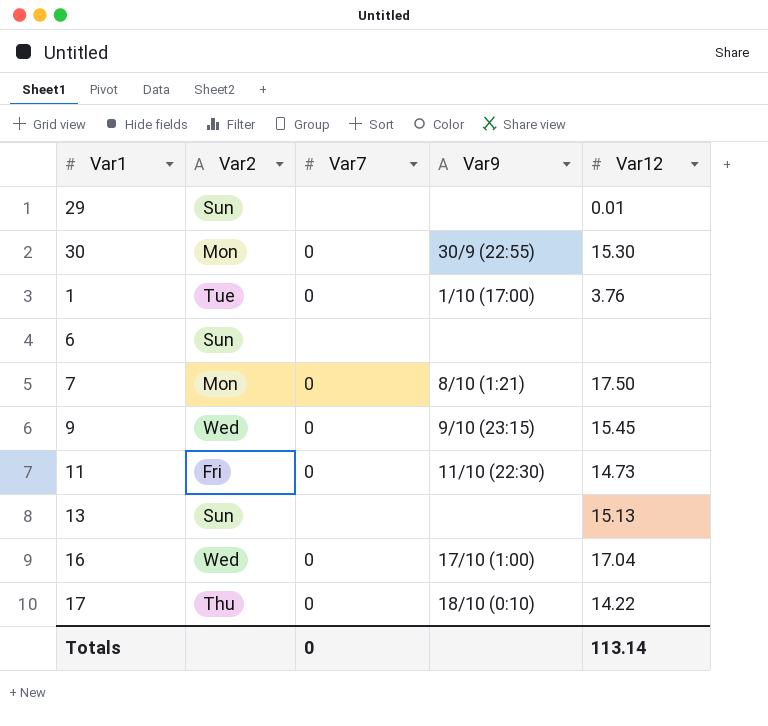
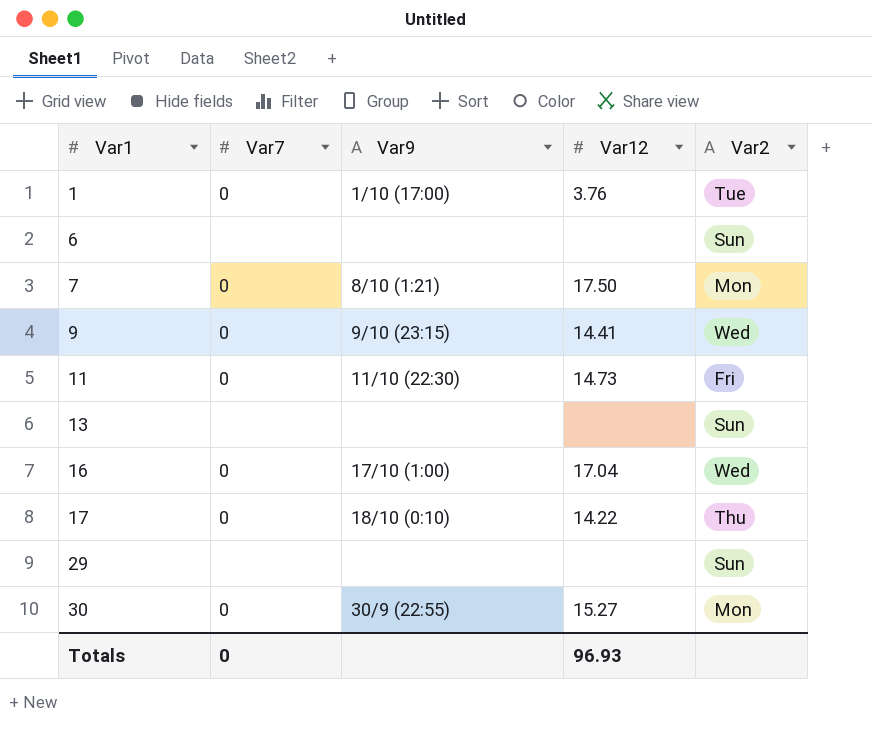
row order: none -> Var1 ascending
column Var2 | position: 2 -> 5
9 | Var12: 15.45 -> 14.41
13 | Var12: 15.13 -> none
29 | Var12: 0.01 -> none
30 | Var12: 15.30 -> 15.27
Totals | Var12: 113.14 -> 96.93

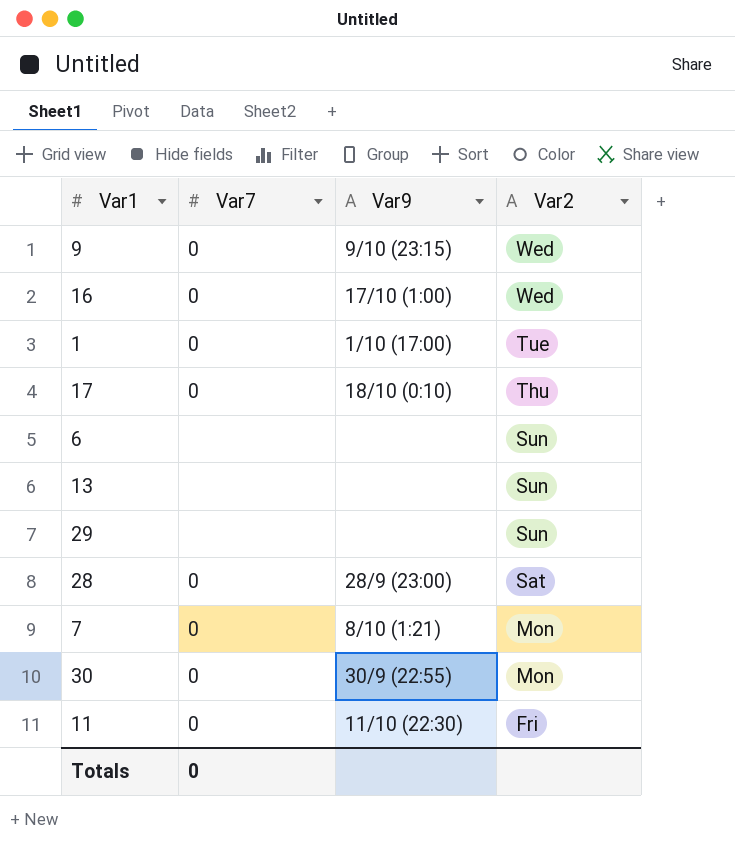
row order: Var1 ascending -> Var2 descending
column Var12 | position: 4 -> none
row 28: none -> 0 | 28/9 (23:00) | Sat

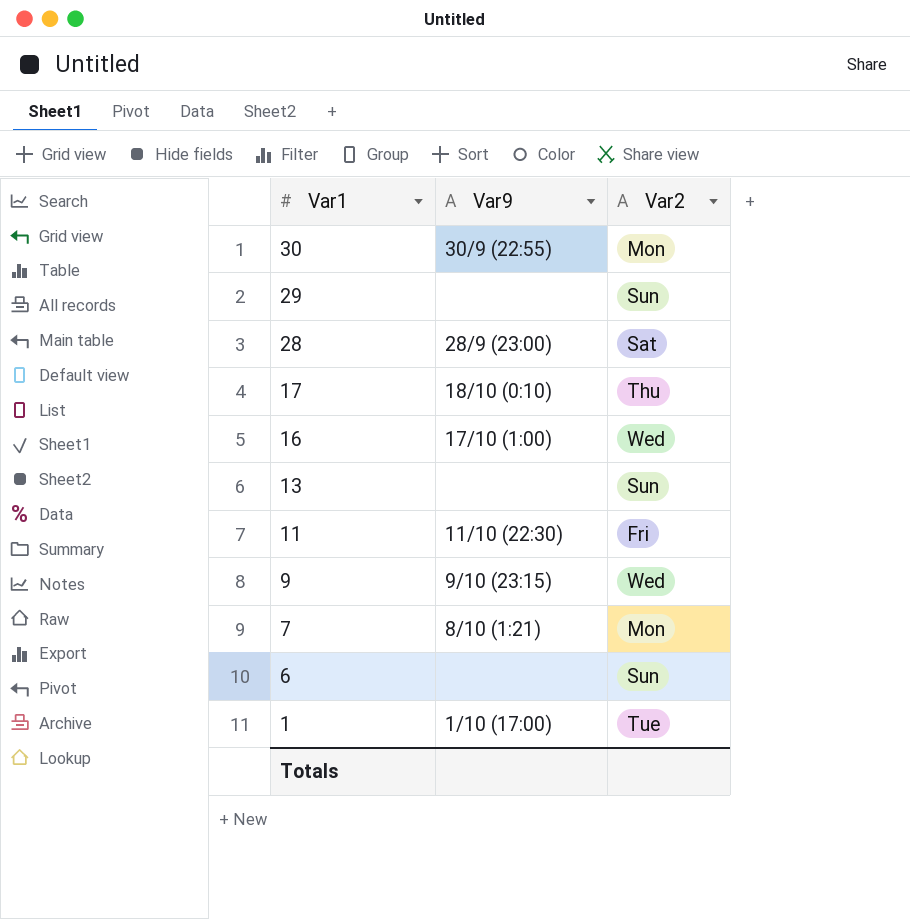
row order: Var2 descending -> Var1 descending
column Var7 | position: 2 -> none

